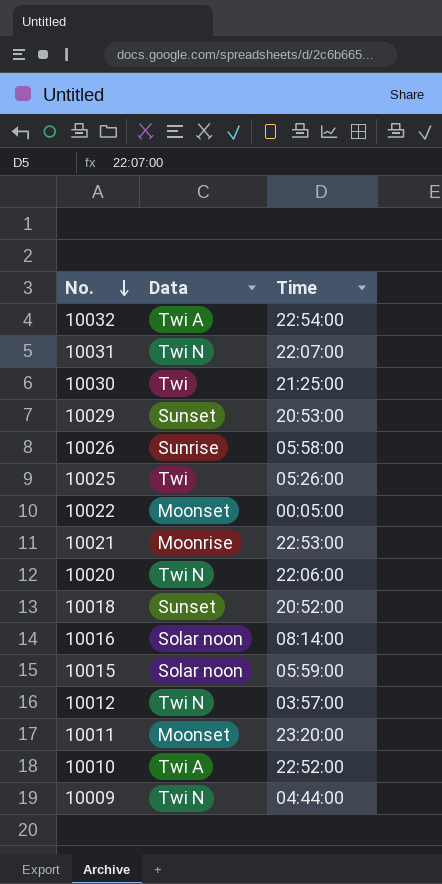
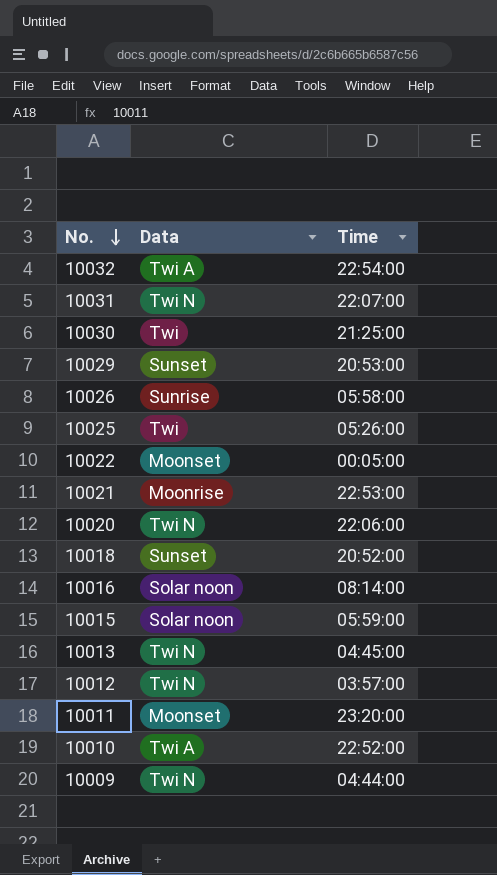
row 10013: none -> Twi N | 04:45:00

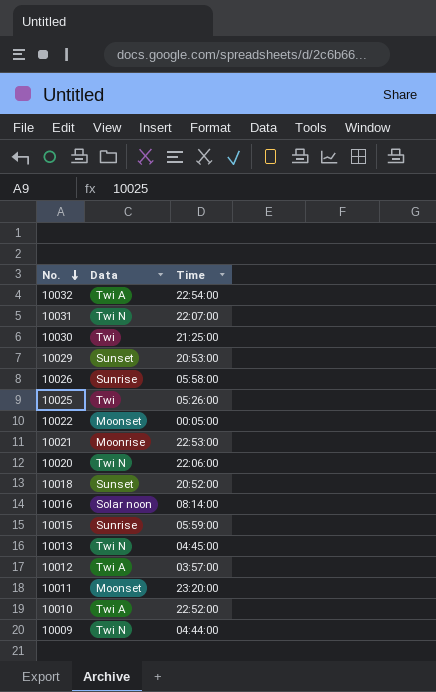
10015 | Data: Solar noon -> Sunrise
10012 | Data: Twi N -> Twi A

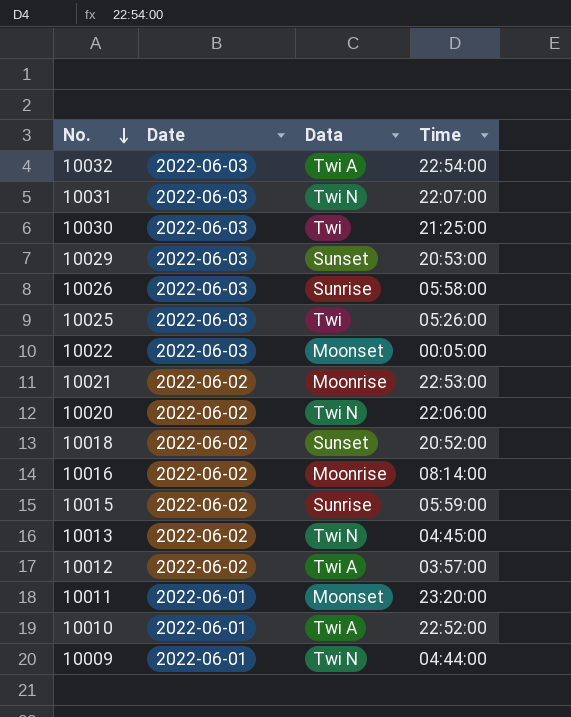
column Date | position: none -> 2
10016 | Data: Solar noon -> Moonrise

